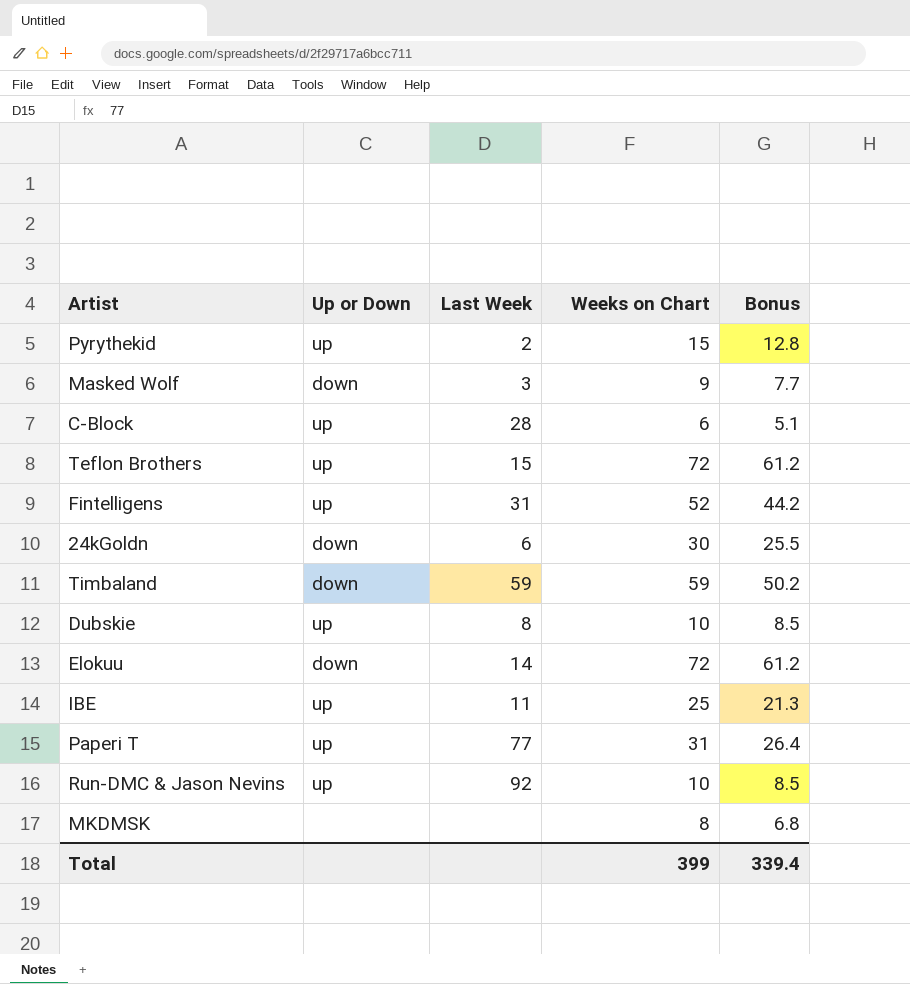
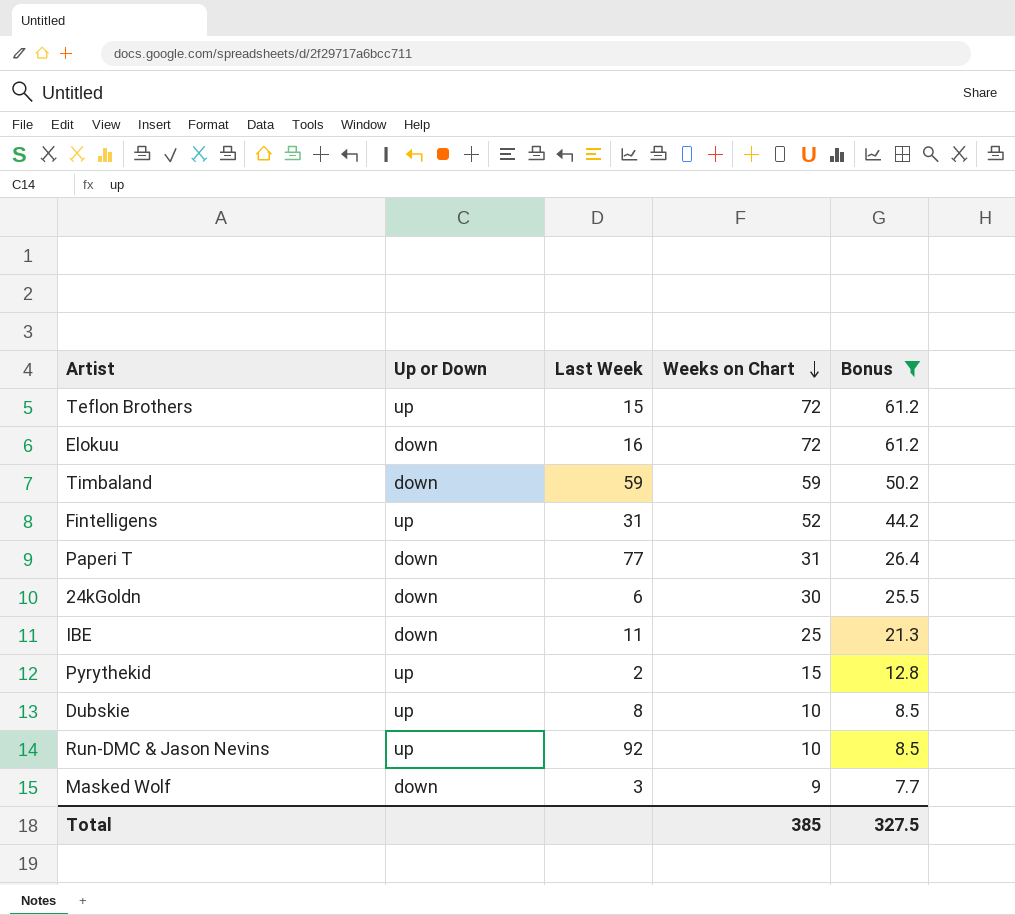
filter: none -> Bonus >= 7.7
row order: none -> Weeks on Chart descending
Elokuu | Last Week: 14 -> 16
Paperi T | Up or Down: up -> down
IBE | Up or Down: up -> down
Total | Weeks on Chart: 399 -> 385
Total | Bonus: 339.4 -> 327.5

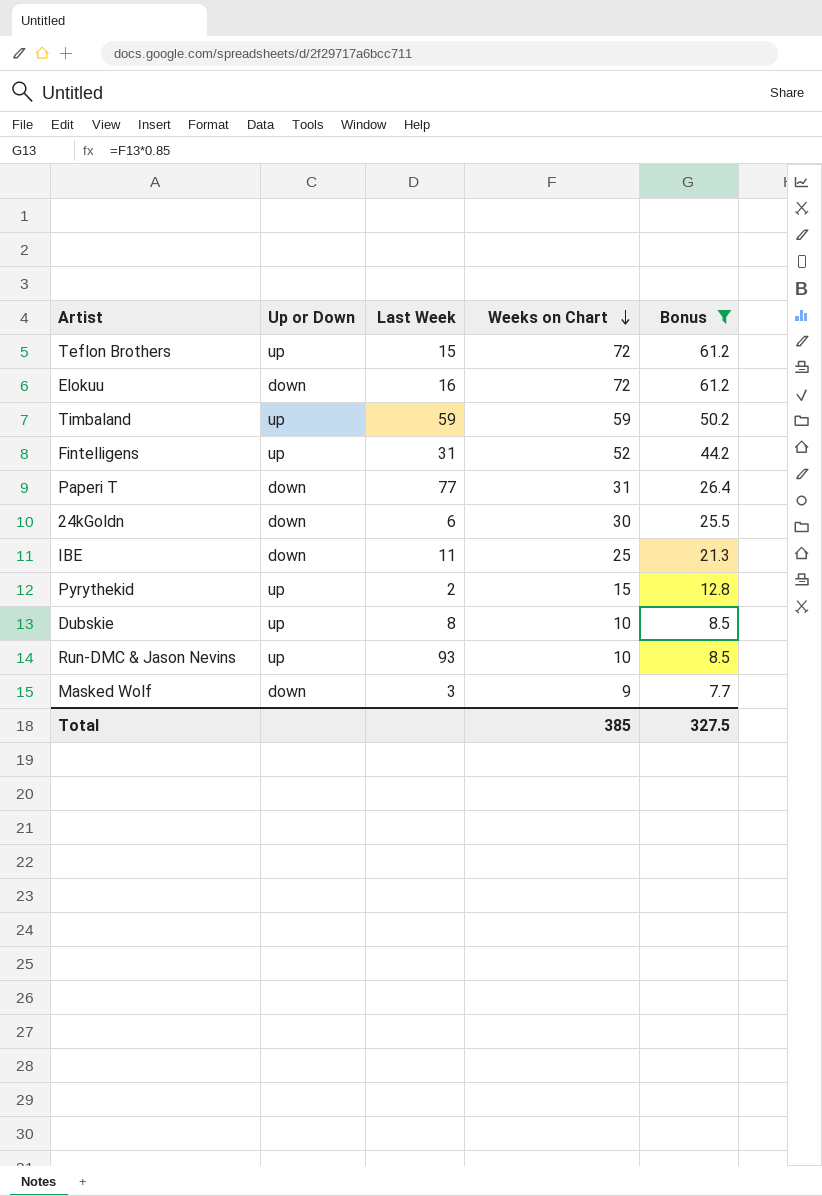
Timbaland | Up or Down: down -> up
Run-DMC & Jason Nevins | Last Week: 92 -> 93

